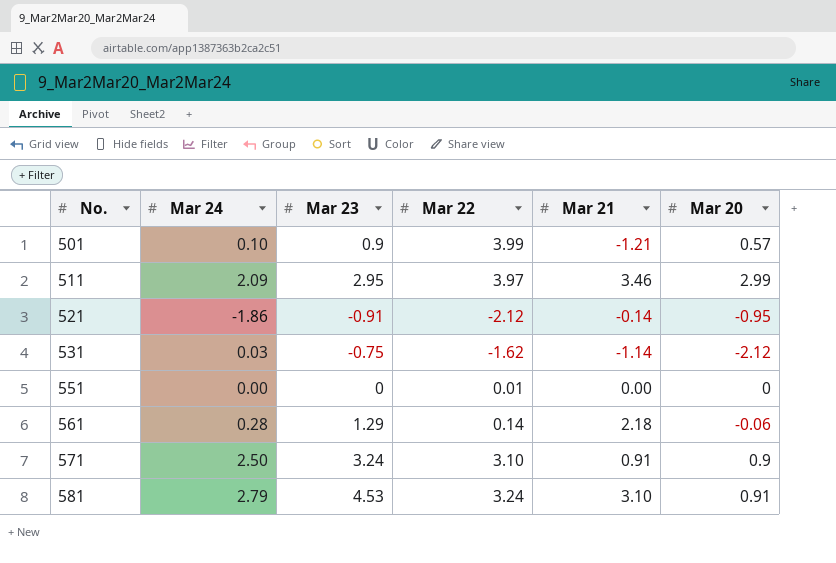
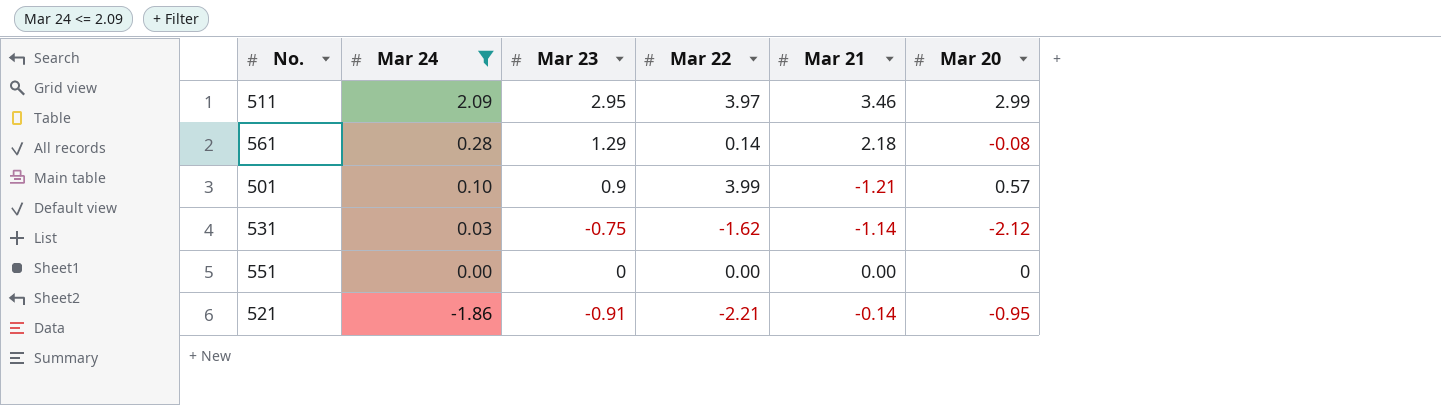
filter: none -> Mar 24 <= 2.09
row order: No. ascending -> Mar 24 descending
561 | Mar 20: -0.06 -> -0.08
551 | Mar 22: 0.01 -> 0.00
521 | Mar 22: -2.12 -> -2.21

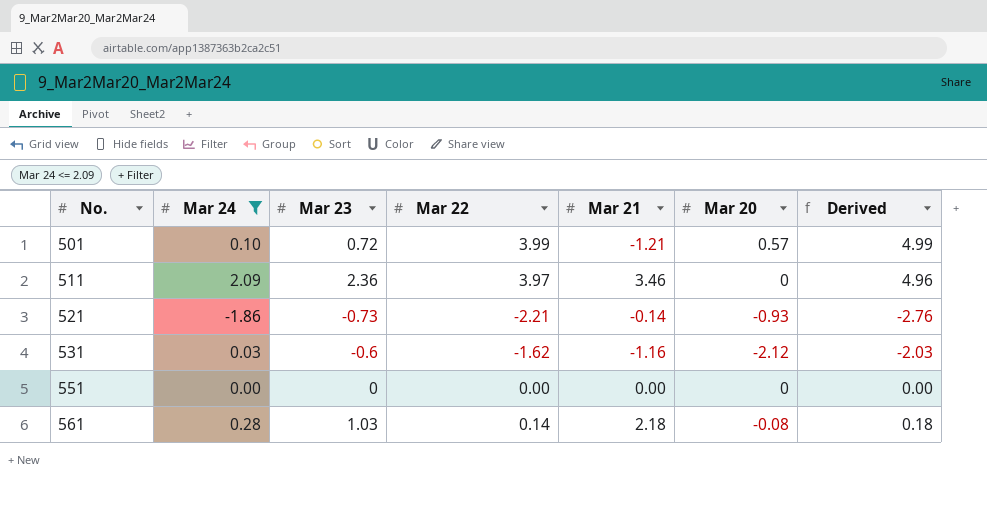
row order: Mar 24 descending -> No. ascending
column Derived | formula: none -> [Mar 22] * 1.25
501 | Mar 23: 0.9 -> 0.72
511 | Mar 23: 2.95 -> 2.36
511 | Mar 20: 2.99 -> 0
521 | Mar 23: -0.91 -> -0.73
521 | Mar 20: -0.95 -> -0.93
531 | Mar 23: -0.75 -> -0.6
531 | Mar 21: -1.14 -> -1.16
561 | Mar 23: 1.29 -> 1.03

